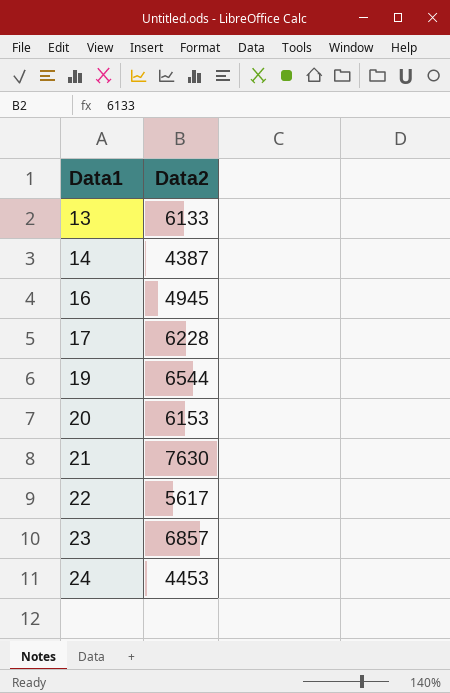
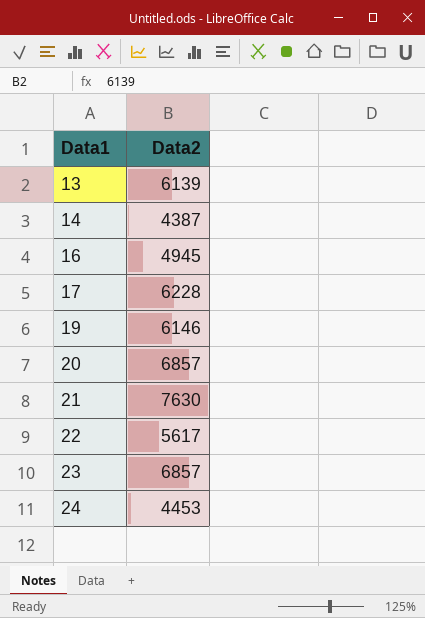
13 | Data2: 6133 -> 6139
19 | Data2: 6544 -> 6146
20 | Data2: 6153 -> 6857

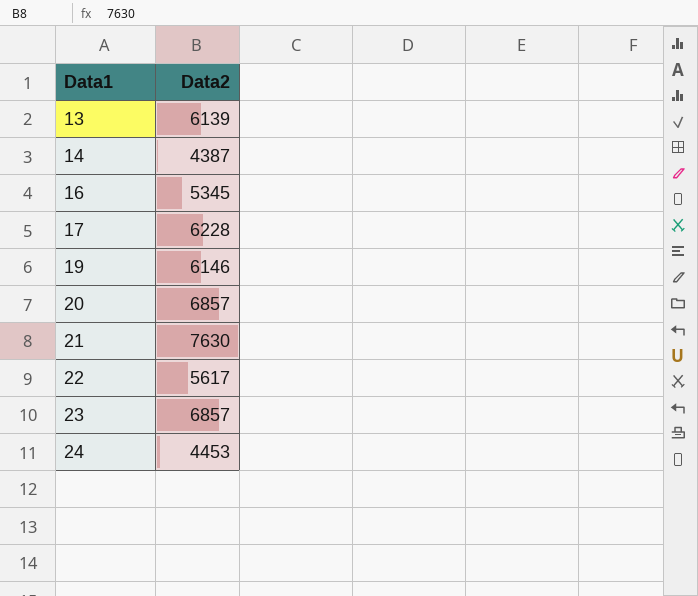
16 | Data2: 4945 -> 5345

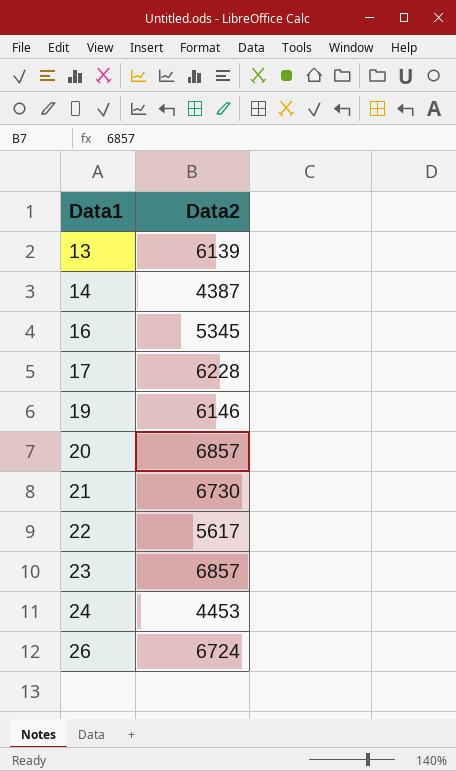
21 | Data2: 7630 -> 6730
row 26: none -> 6724

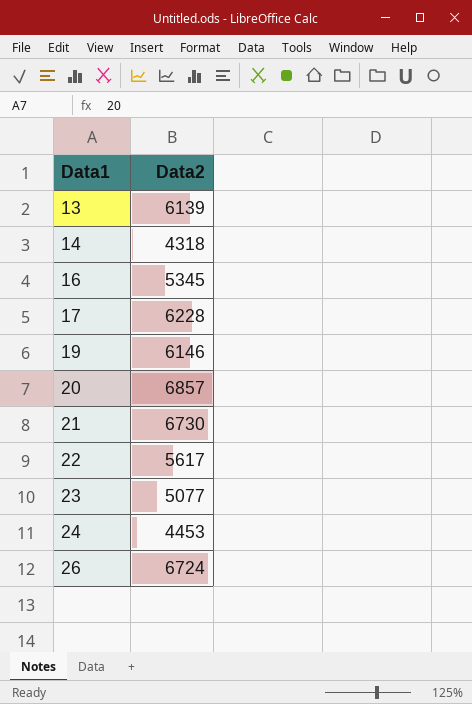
14 | Data2: 4387 -> 4318
23 | Data2: 6857 -> 5077

